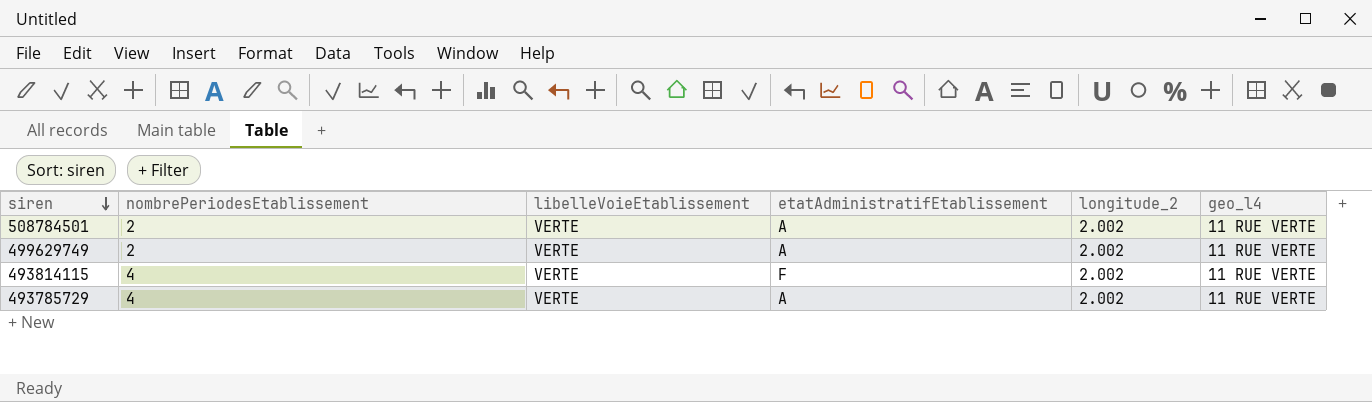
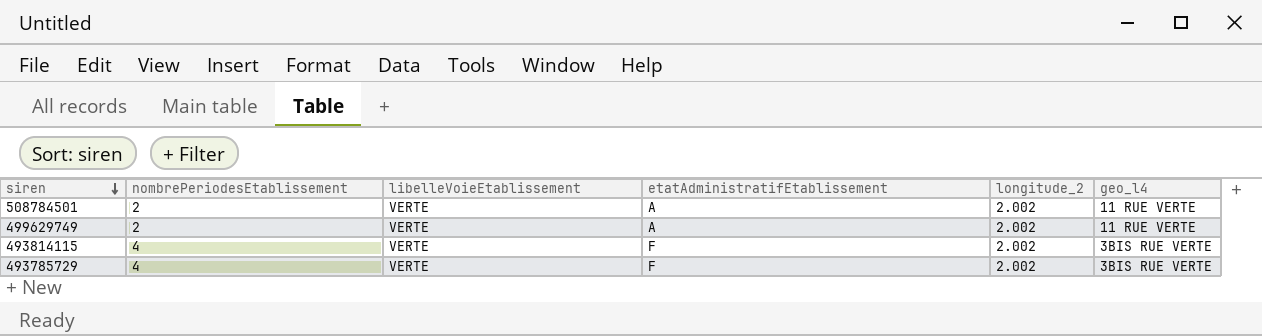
493814115 | geo_l4: 11 RUE VERTE -> 3BIS RUE VERTE
493785729 | etatAdministratifEtablissement: A -> F
493785729 | geo_l4: 11 RUE VERTE -> 3BIS RUE VERTE

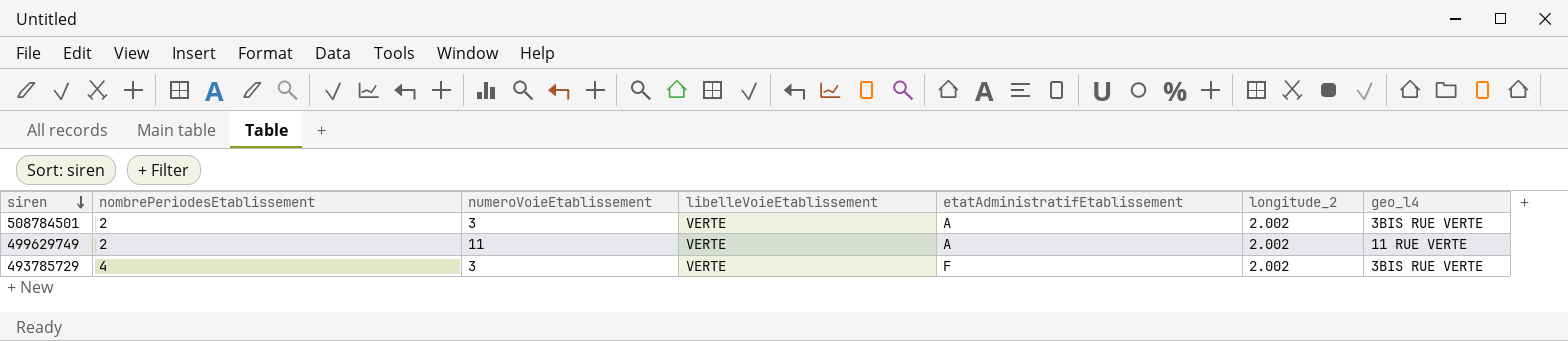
column numeroVoieEtablissement | position: none -> 3
row 493814115: 4 | VERTE | F | 2.002 | 3BIS RUE VERTE -> none
508784501 | geo_l4: 11 RUE VERTE -> 3BIS RUE VERTE

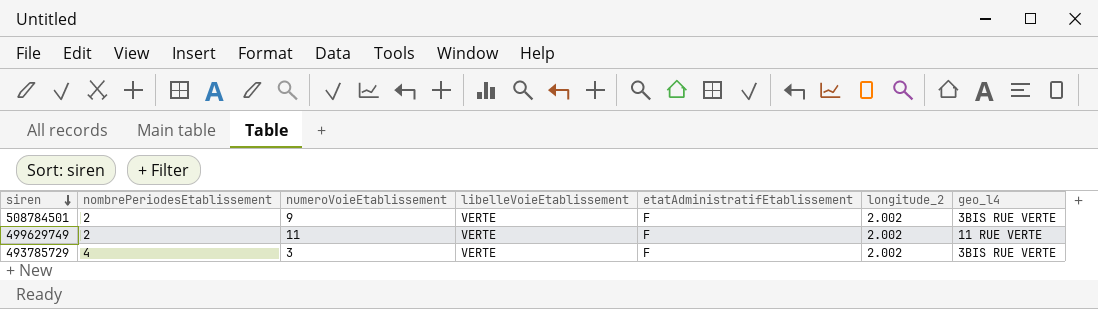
508784501 | numeroVoieEtablissement: 3 -> 9
508784501 | etatAdministratifEtablissement: A -> F
499629749 | etatAdministratifEtablissement: A -> F

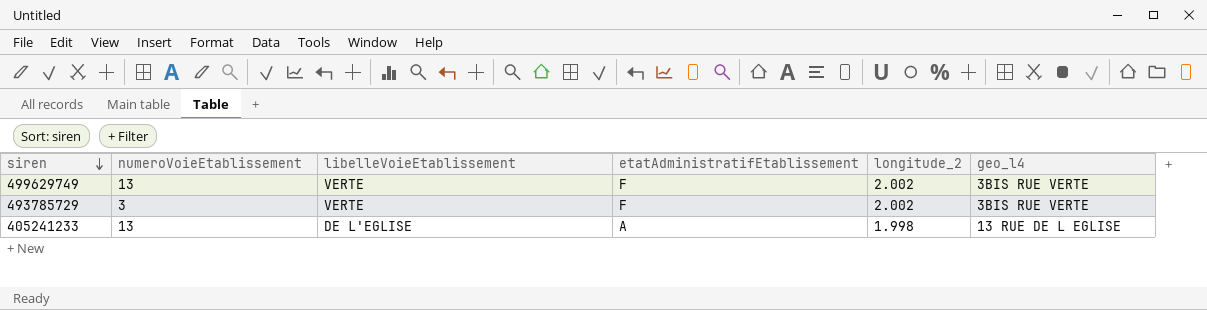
column nombrePeriodesEtablissement | position: 2 -> none
row 508784501: 2 | 9 | VERTE | F | 2.002 | 3BIS RUE VERTE -> none
499629749 | numeroVoieEtablissement: 11 -> 13
499629749 | geo_l4: 11 RUE VERTE -> 3BIS RUE VERTE
row 405241233: none -> 13 | DE L'EGLISE | A | 1.998 | 13 RUE DE L EGLISE

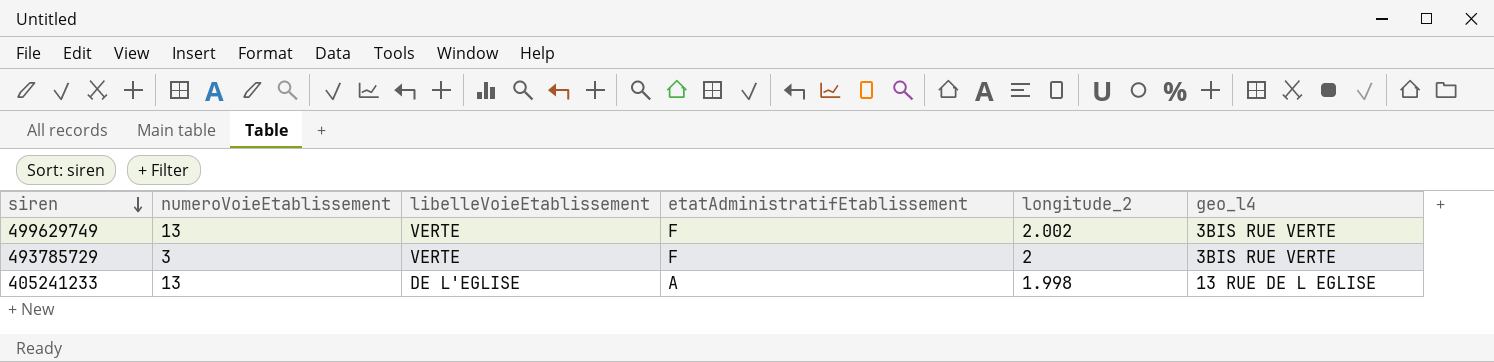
493785729 | longitude_2: 2.002 -> 2

